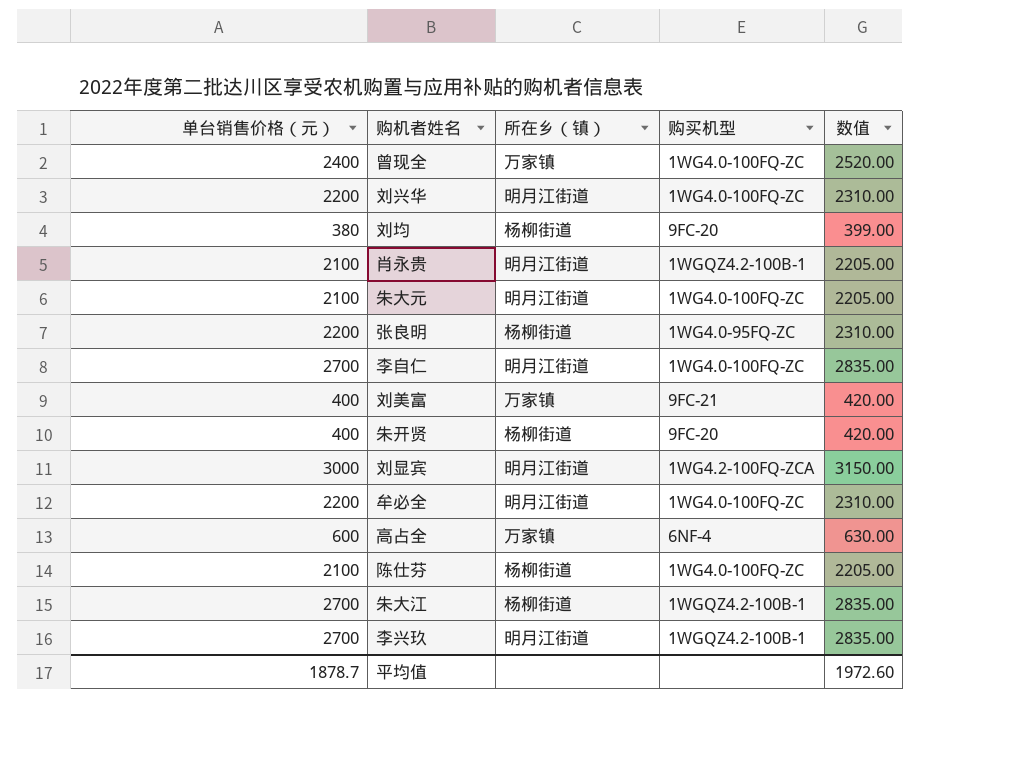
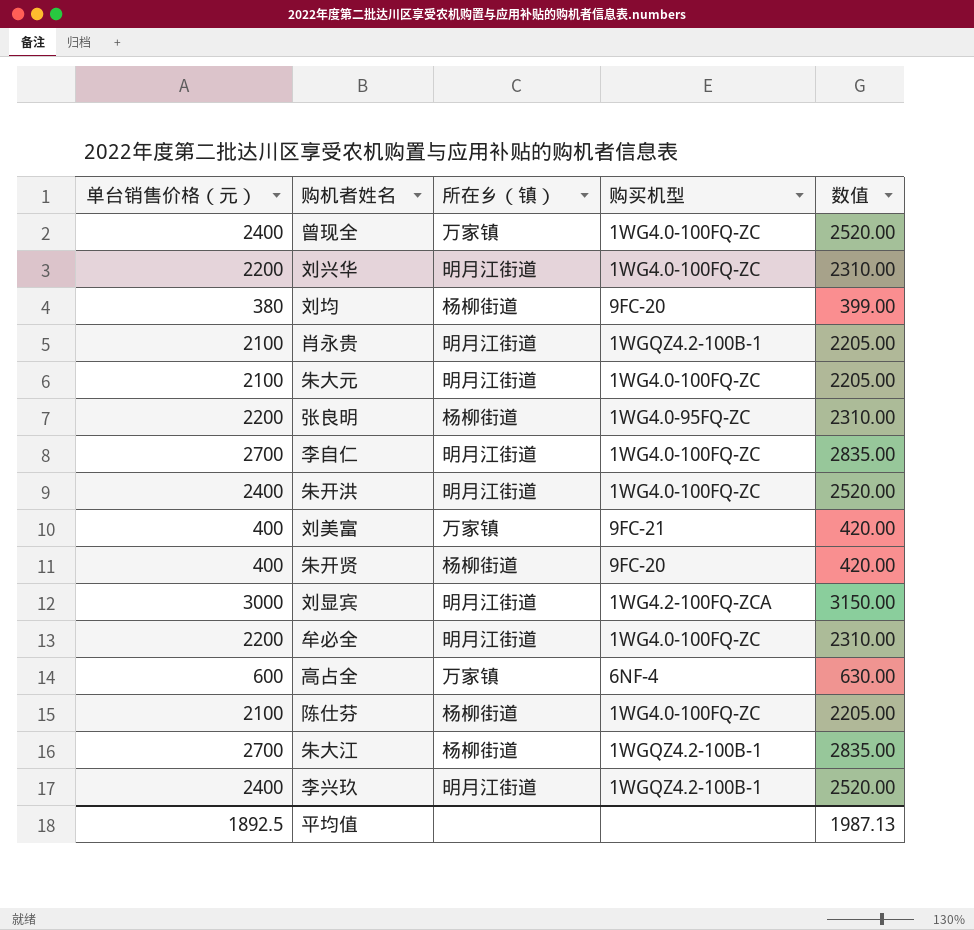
row 朱开洪: none -> 2400 | 明月江街道 | 1WG4.0-100FQ-ZC | 2520.00
李兴玖 | 单台销售价格（元）: 2700 -> 2400
李兴玖 | 数值: 2835.00 -> 2520.00
平均值 | 单台销售价格（元）: 1878.7 -> 1892.5
平均值 | 数值: 1972.60 -> 1987.13

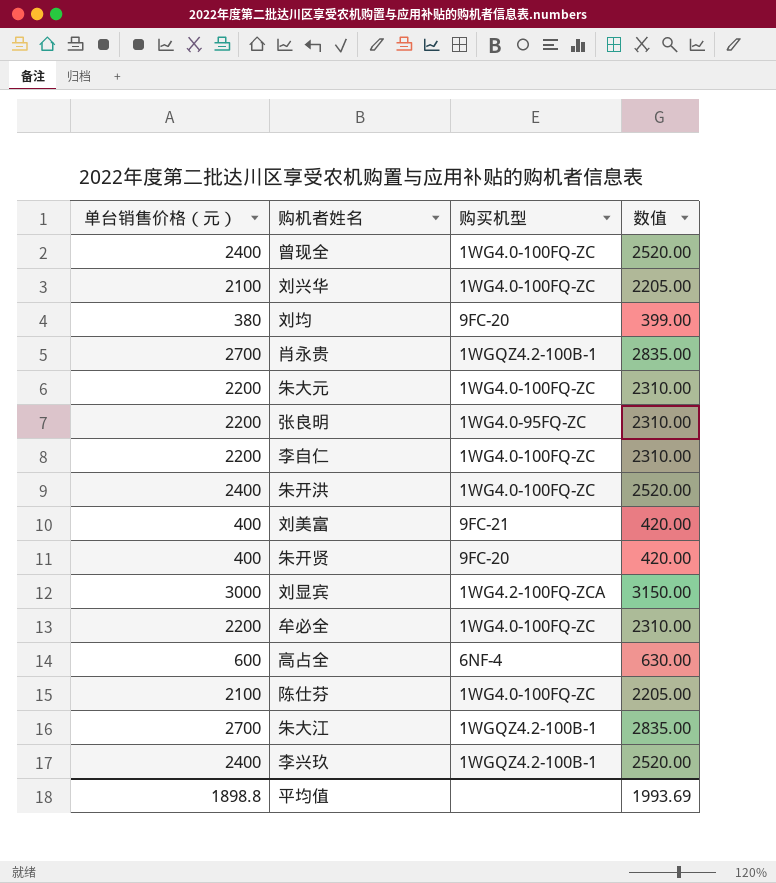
column 所在乡（镇） | position: 3 -> none
刘兴华 | 单台销售价格（元）: 2200 -> 2100
刘兴华 | 数值: 2310.00 -> 2205.00
肖永贵 | 单台销售价格（元）: 2100 -> 2700
肖永贵 | 数值: 2205.00 -> 2835.00
朱大元 | 单台销售价格（元）: 2100 -> 2200
朱大元 | 数值: 2205.00 -> 2310.00
李自仁 | 单台销售价格（元）: 2700 -> 2200
李自仁 | 数值: 2835.00 -> 2310.00
平均值 | 单台销售价格（元）: 1892.5 -> 1898.8
平均值 | 数值: 1987.13 -> 1993.69

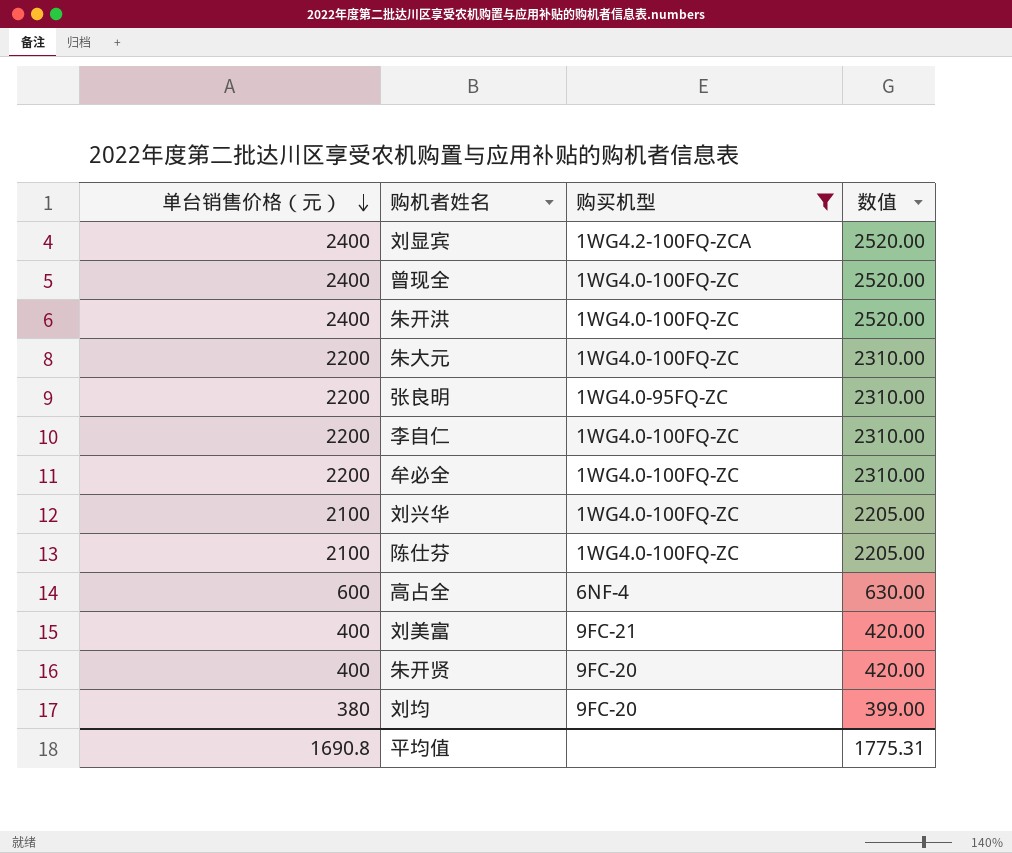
filter: none -> 购买机型 != 1WGQZ4.2-100B-1
row order: none -> 单台销售价格（元） descending
刘显宾 | 单台销售价格（元）: 3000 -> 2400
刘显宾 | 数值: 3150.00 -> 2520.00
平均值 | 单台销售价格（元）: 1898.8 -> 1690.8
平均值 | 数值: 1993.69 -> 1775.31

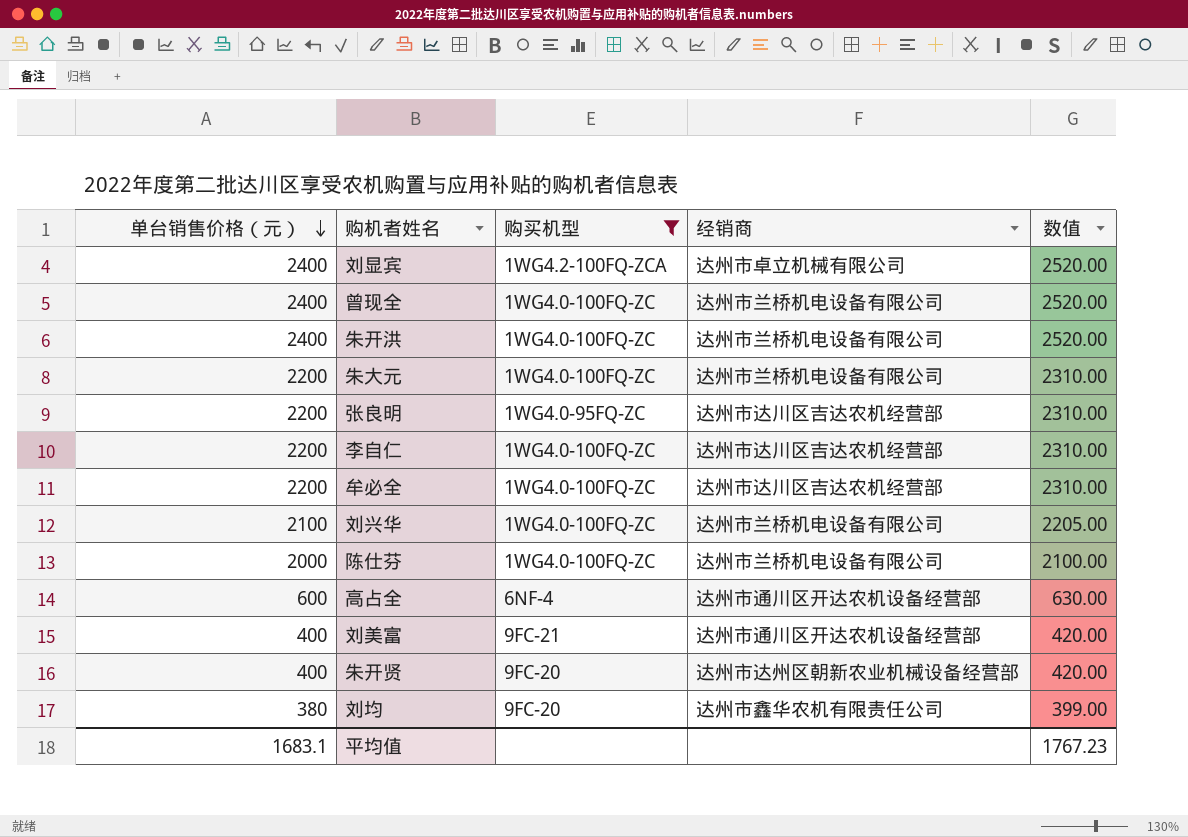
column 经销商 | position: none -> 4
陈仕芬 | 单台销售价格（元）: 2100 -> 2000
陈仕芬 | 数值: 2205.00 -> 2100.00
平均值 | 单台销售价格（元）: 1690.8 -> 1683.1
平均值 | 数值: 1775.31 -> 1767.23

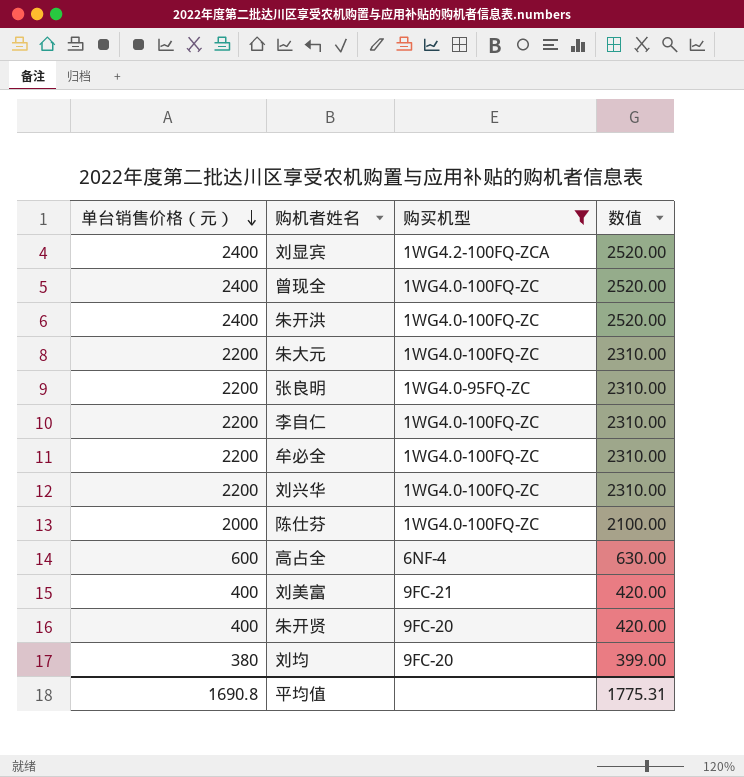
column 经销商 | position: 4 -> none
刘兴华 | 单台销售价格（元）: 2100 -> 2200
刘兴华 | 数值: 2205.00 -> 2310.00
平均值 | 单台销售价格（元）: 1683.1 -> 1690.8
平均值 | 数值: 1767.23 -> 1775.31

